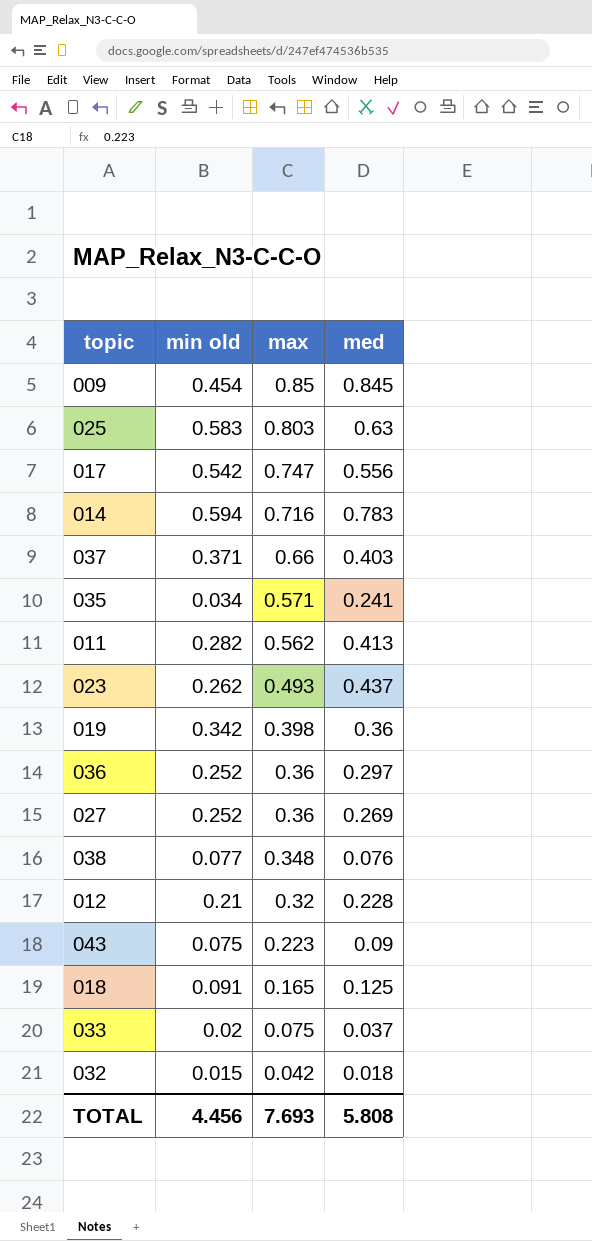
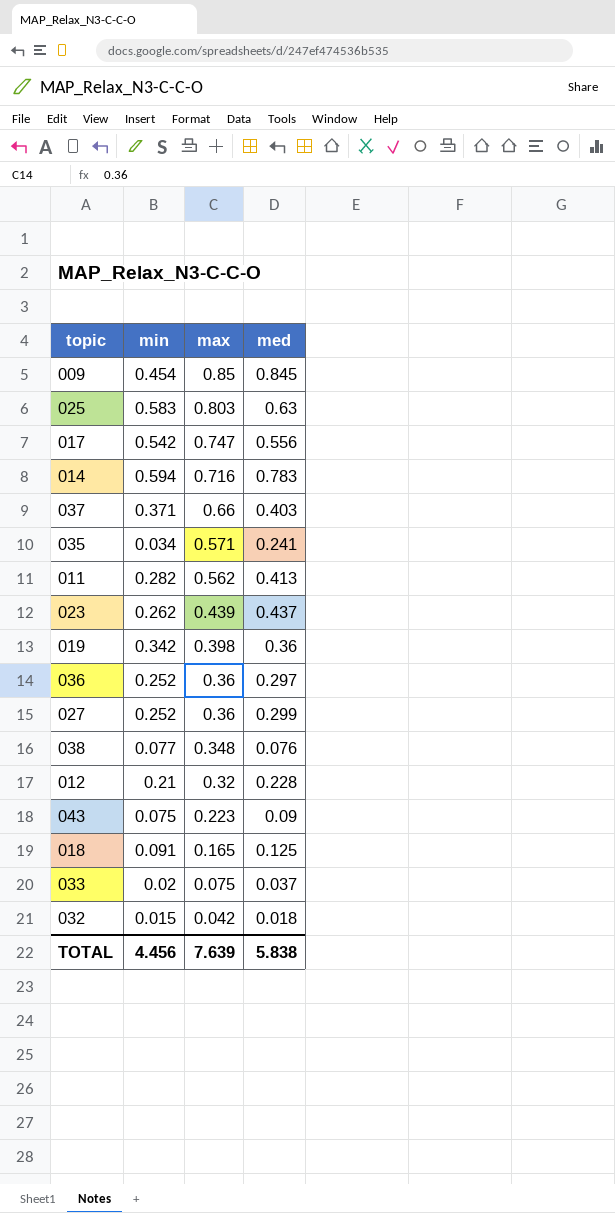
column name: min old -> min
023 | max: 0.493 -> 0.439
027 | med: 0.269 -> 0.299
TOTAL | max: 7.693 -> 7.639
TOTAL | med: 5.808 -> 5.838

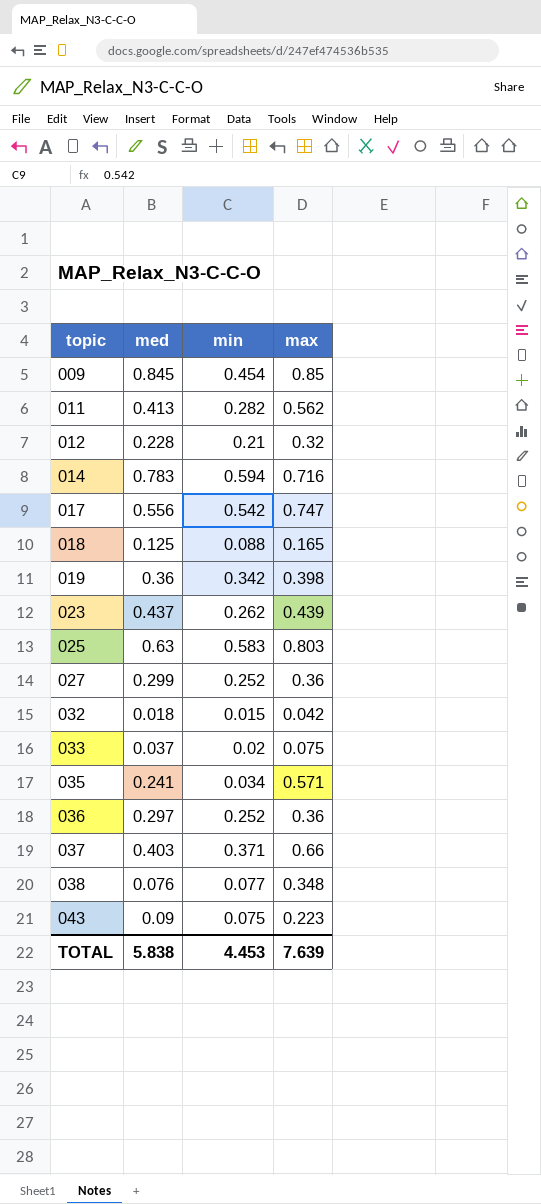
row order: max descending -> topic ascending
column med | position: 4 -> 2
018 | min: 0.091 -> 0.088
TOTAL | min: 4.456 -> 4.453

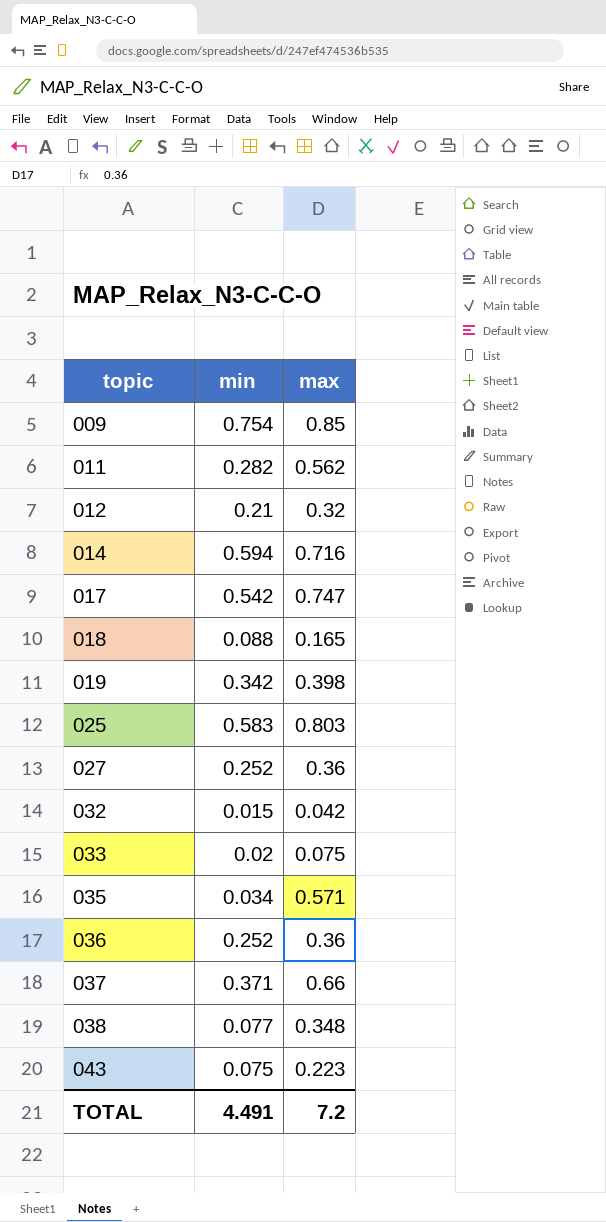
column med | position: 2 -> none
row 023: 0.437 | 0.262 | 0.439 -> none
009 | min: 0.454 -> 0.754
TOTAL | min: 4.453 -> 4.491
TOTAL | max: 7.639 -> 7.2

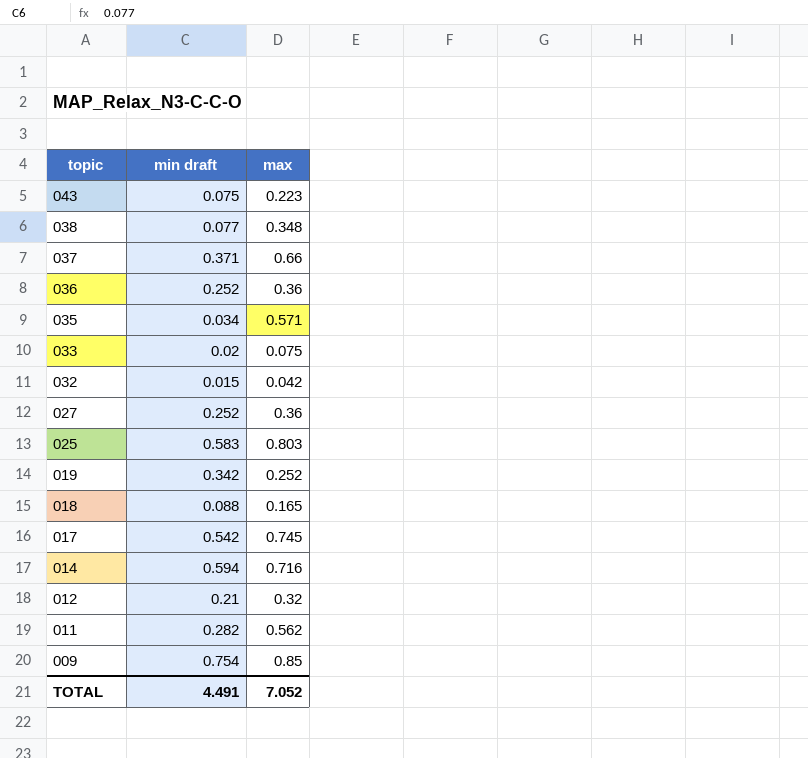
row order: topic ascending -> topic descending
column name: min -> min draft
019 | max: 0.398 -> 0.252
017 | max: 0.747 -> 0.745
TOTAL | max: 7.2 -> 7.052

